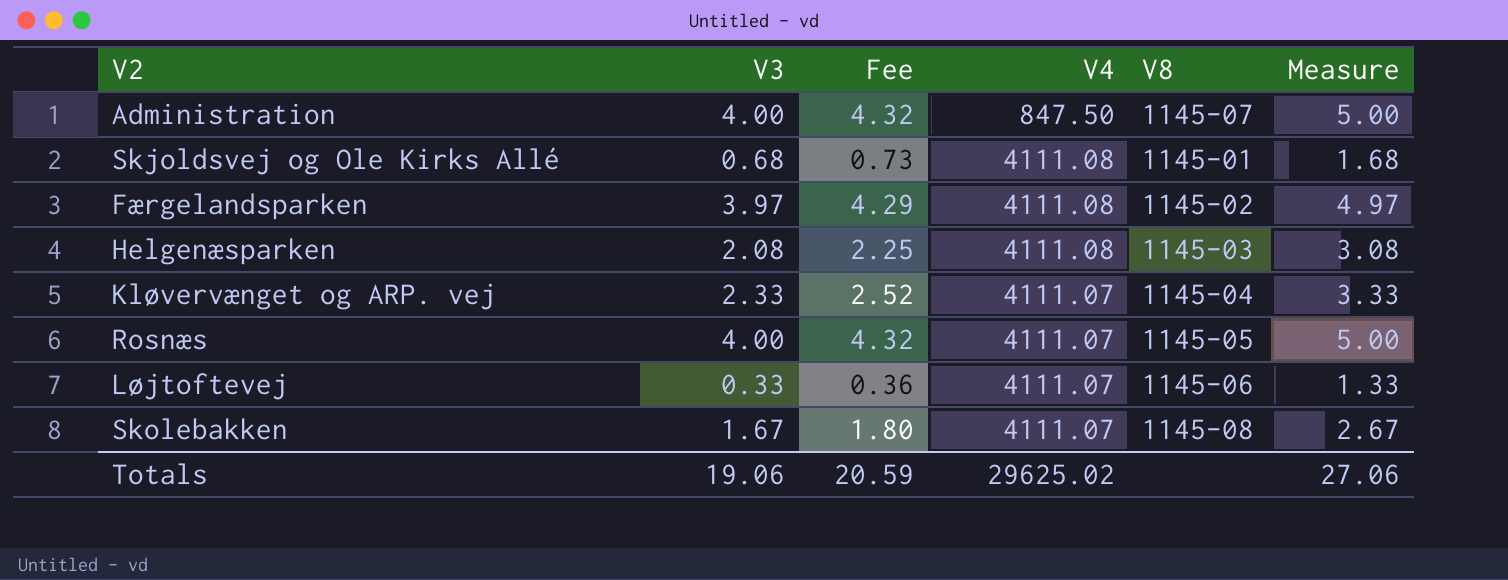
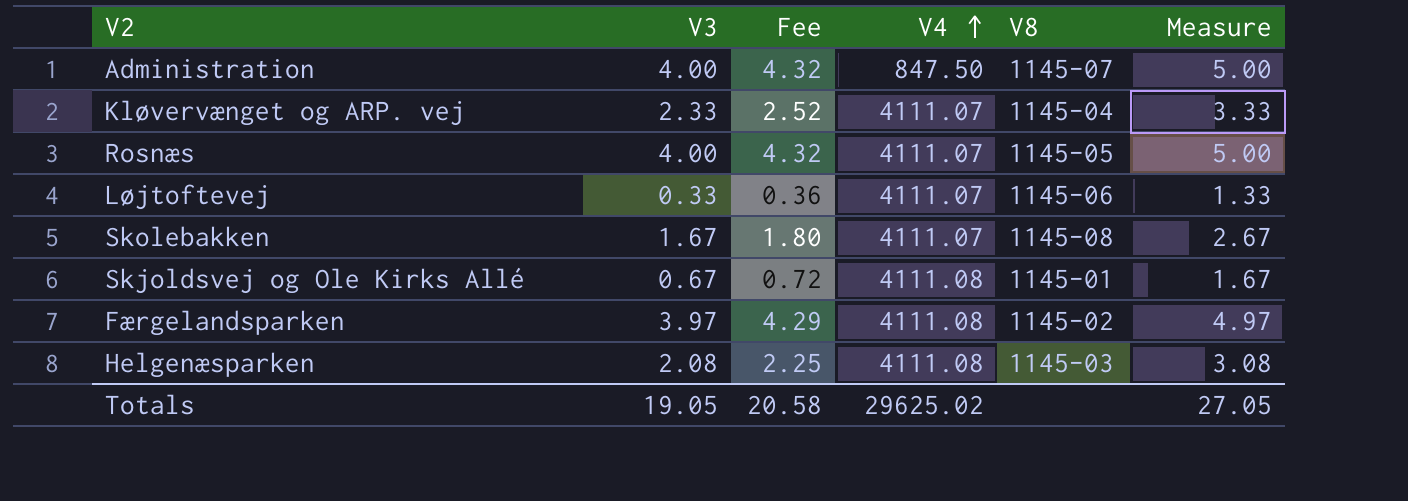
row order: none -> V4 ascending
Skjoldsvej og Ole Kirks Allé | V3: 0.68 -> 0.67
Skjoldsvej og Ole Kirks Allé | Fee: 0.73 -> 0.72
Skjoldsvej og Ole Kirks Allé | Measure: 1.68 -> 1.67
Totals | V3: 19.06 -> 19.05
Totals | Fee: 20.59 -> 20.58
Totals | Measure: 27.06 -> 27.05

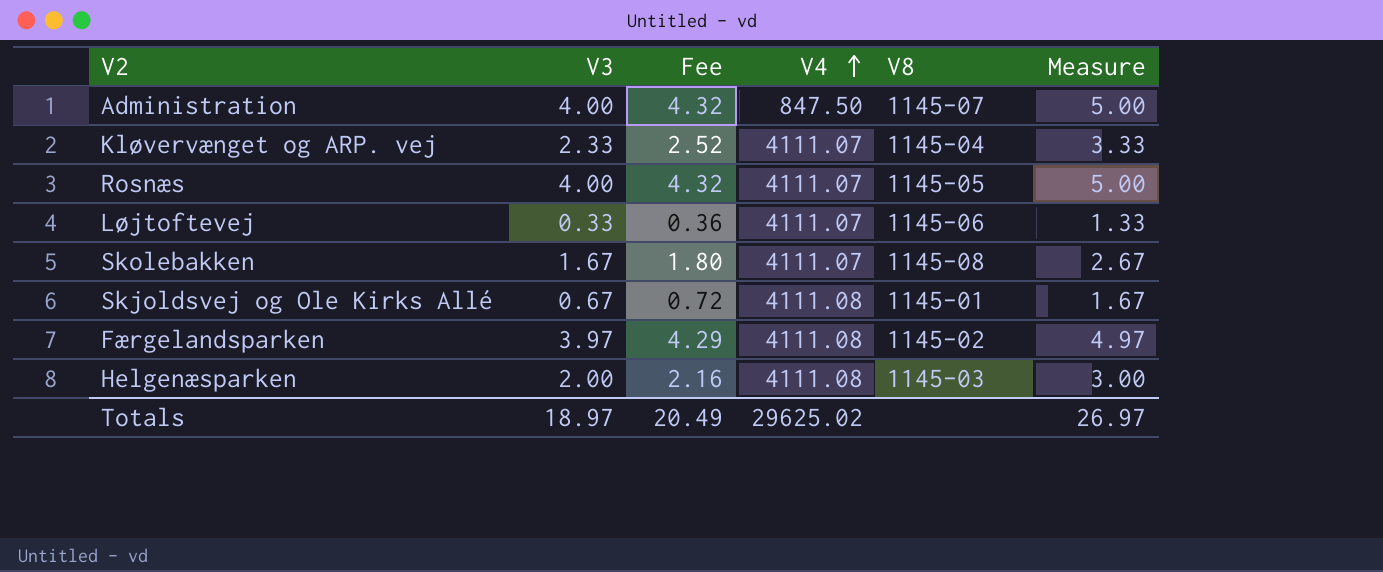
Helgenæsparken | V3: 2.08 -> 2.00
Helgenæsparken | Fee: 2.25 -> 2.16
Helgenæsparken | Measure: 3.08 -> 3.00
Totals | V3: 19.05 -> 18.97
Totals | Fee: 20.58 -> 20.49
Totals | Measure: 27.05 -> 26.97

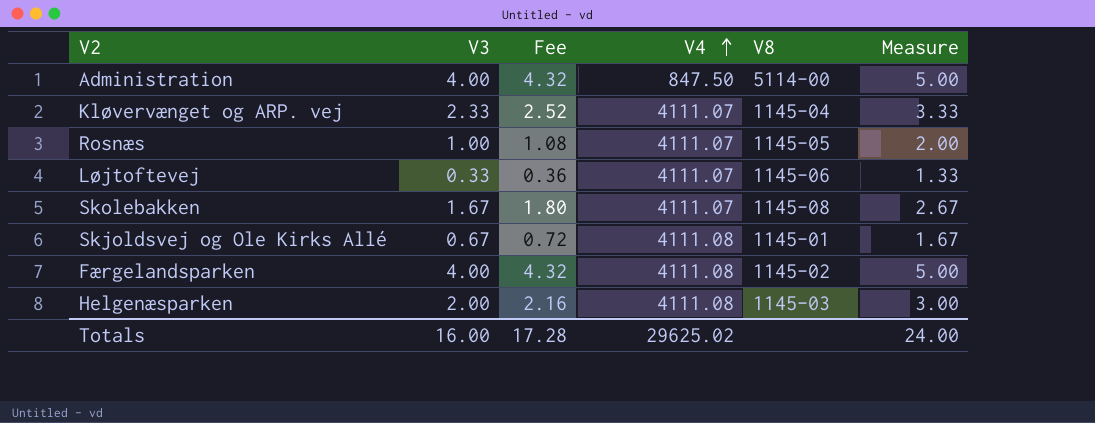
Administration | V8: 1145-07 -> 5114-00
Rosnæs | V3: 4.00 -> 1.00
Rosnæs | Fee: 4.32 -> 1.08
Rosnæs | Measure: 5.00 -> 2.00
Færgelandsparken | V3: 3.97 -> 4.00
Færgelandsparken | Fee: 4.29 -> 4.32
Færgelandsparken | Measure: 4.97 -> 5.00
Totals | V3: 18.97 -> 16.00
Totals | Fee: 20.49 -> 17.28
Totals | Measure: 26.97 -> 24.00

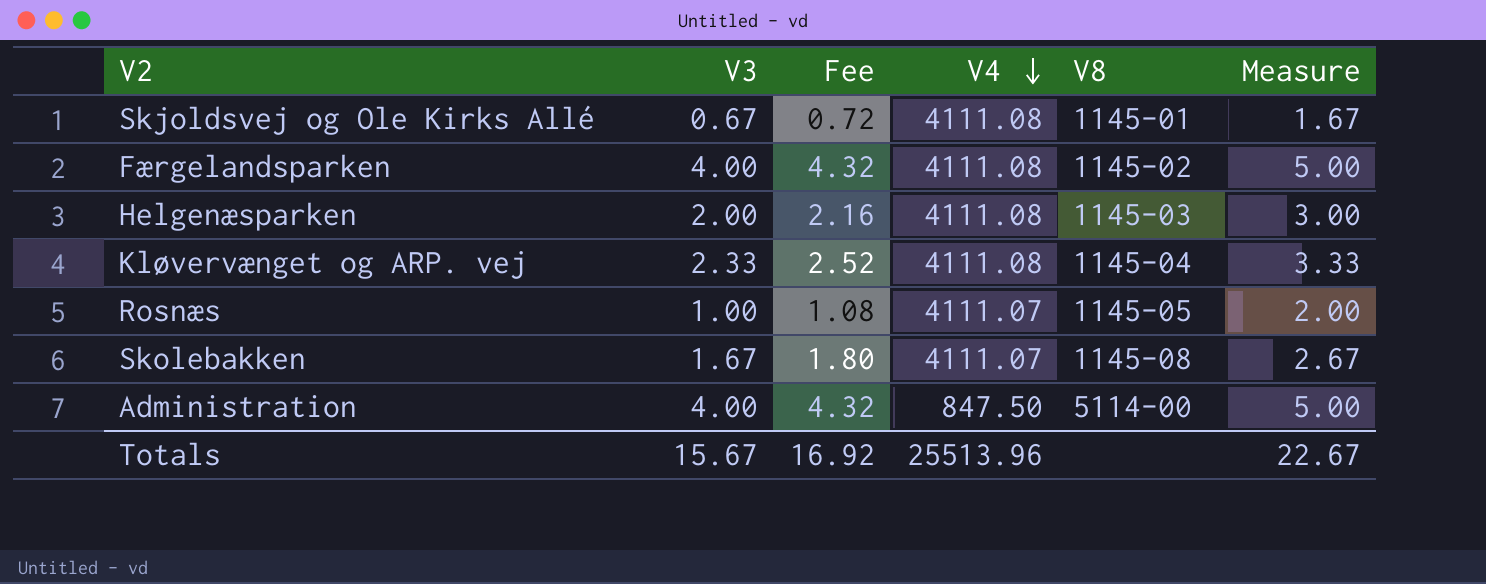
row order: V4 ascending -> V4 descending
row Løjtoftevej: 0.33 | 0.36 | 4111.07 | 1145-06 | 1.33 -> none
Kløvervænget og ARP. vej | V4: 4111.07 -> 4111.08
Totals | V3: 16.00 -> 15.67
Totals | Fee: 17.28 -> 16.92
Totals | V4: 29625.02 -> 25513.96
Totals | Measure: 24.00 -> 22.67

